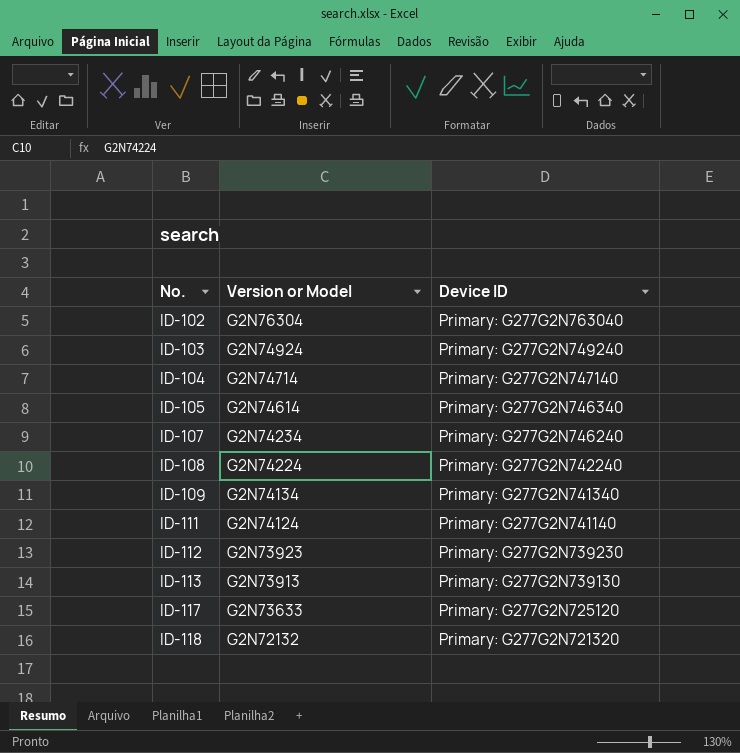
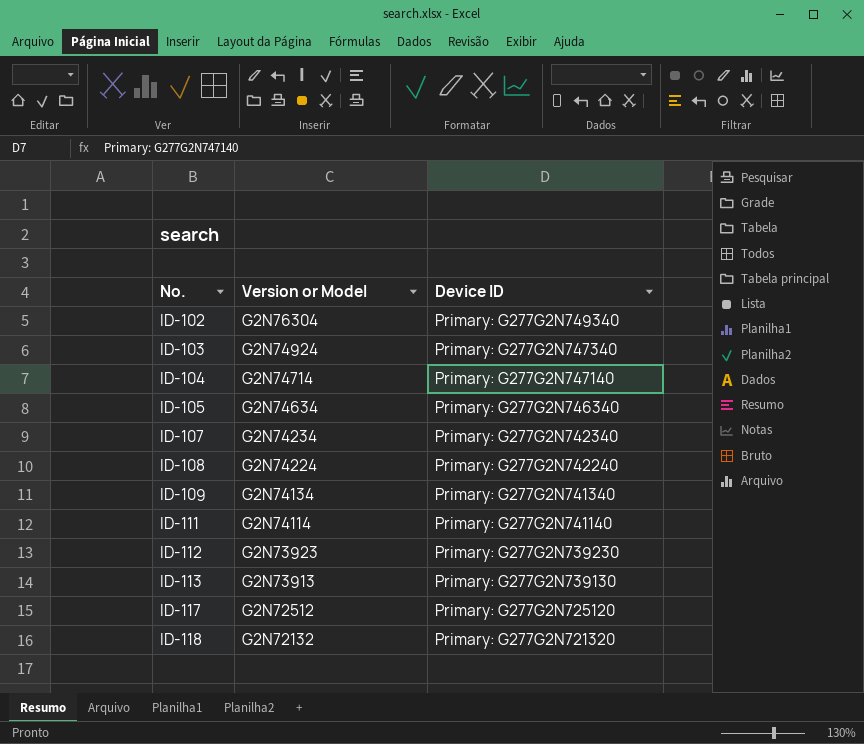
ID-102 | Device ID: Primary: G277G2N763040 -> Primary: G277G2N749340
ID-103 | Device ID: Primary: G277G2N749240 -> Primary: G277G2N747340
ID-105 | Version or Model: G2N74614 -> G2N74634
ID-107 | Device ID: Primary: G277G2N746240 -> Primary: G277G2N742340
ID-111 | Version or Model: G2N74124 -> G2N74114
ID-117 | Version or Model: G2N73633 -> G2N72512

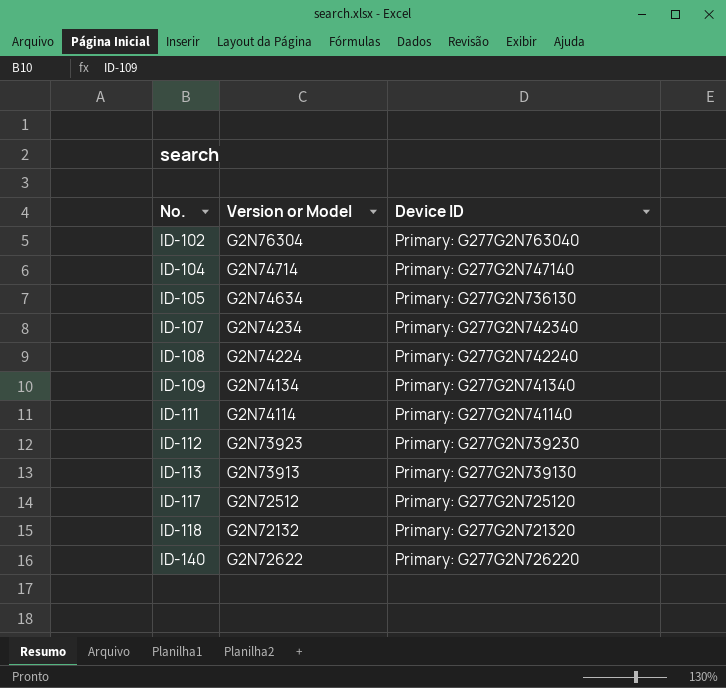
row ID-103: G2N74924 | Primary: G277G2N747340 -> none
ID-102 | Device ID: Primary: G277G2N749340 -> Primary: G277G2N763040
ID-105 | Device ID: Primary: G277G2N746340 -> Primary: G277G2N736130
row ID-140: none -> G2N72622 | Primary: G277G2N726220

